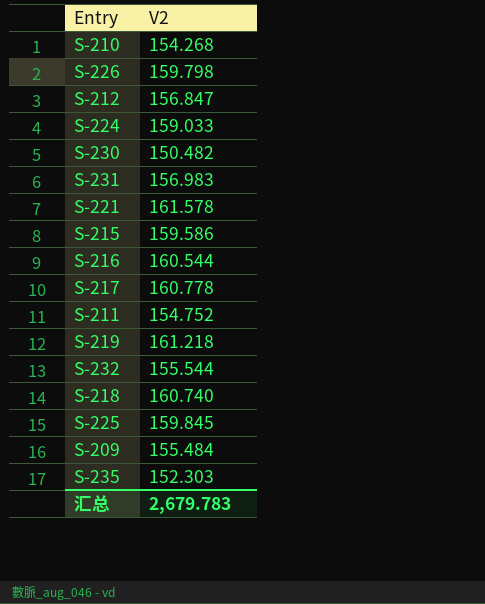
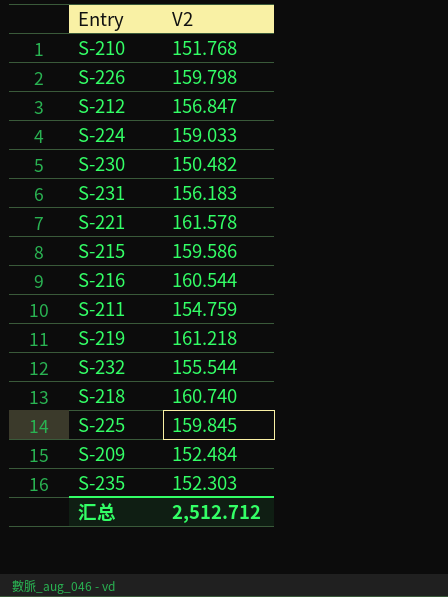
row S-217: 160.778 -> none
S-210 | V2: 154.268 -> 151.768
S-231 | V2: 156.983 -> 156.183
S-211 | V2: 154.752 -> 154.759
S-209 | V2: 155.484 -> 152.484
汇总 | V2: 2,679.783 -> 2,512.712

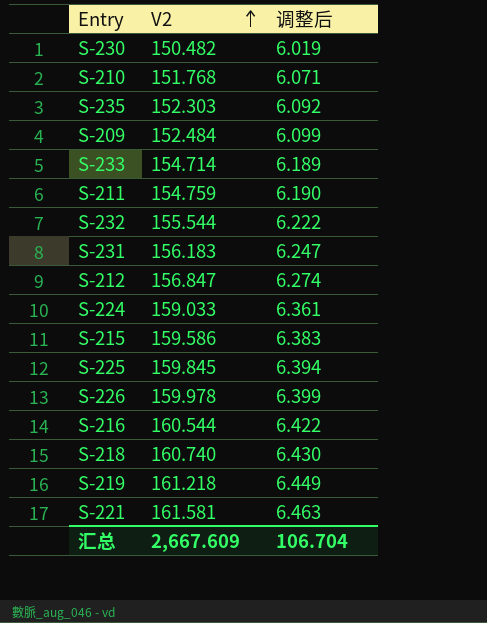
row order: none -> V2 ascending
column 调整后 | formula: none -> [V2] * 0.04
row S-233: none -> 154.714 | 6.189
S-226 | V2: 159.798 -> 159.978
S-221 | V2: 161.578 -> 161.581
汇总 | V2: 2,512.712 -> 2,667.609

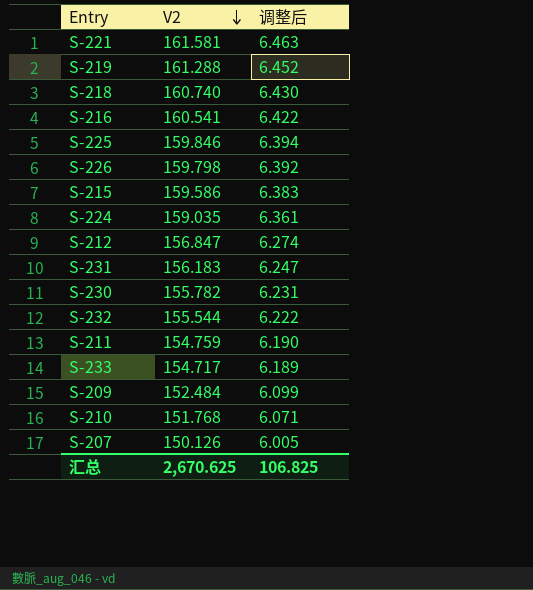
row order: V2 ascending -> V2 descending
row S-235: 152.303 | 6.092 -> none
S-219 | V2: 161.218 -> 161.288
S-219 | 调整后: 6.449 -> 6.452
S-216 | V2: 160.544 -> 160.541
S-225 | V2: 159.845 -> 159.846
S-226 | V2: 159.978 -> 159.798
S-226 | 调整后: 6.399 -> 6.392
S-224 | V2: 159.033 -> 159.035
S-230 | V2: 150.482 -> 155.782
S-230 | 调整后: 6.019 -> 6.231
S-233 | V2: 154.714 -> 154.717
row S-207: none -> 150.126 | 6.005
汇总 | V2: 2,667.609 -> 2,670.625
汇总 | 调整后: 106.704 -> 106.825

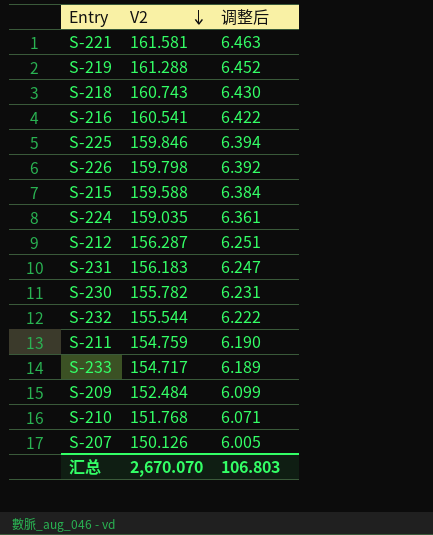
S-218 | V2: 160.740 -> 160.743
S-215 | V2: 159.586 -> 159.588
S-215 | 调整后: 6.383 -> 6.384
S-212 | V2: 156.847 -> 156.287
S-212 | 调整后: 6.274 -> 6.251
汇总 | V2: 2,670.625 -> 2,670.070
汇总 | 调整后: 106.825 -> 106.803

